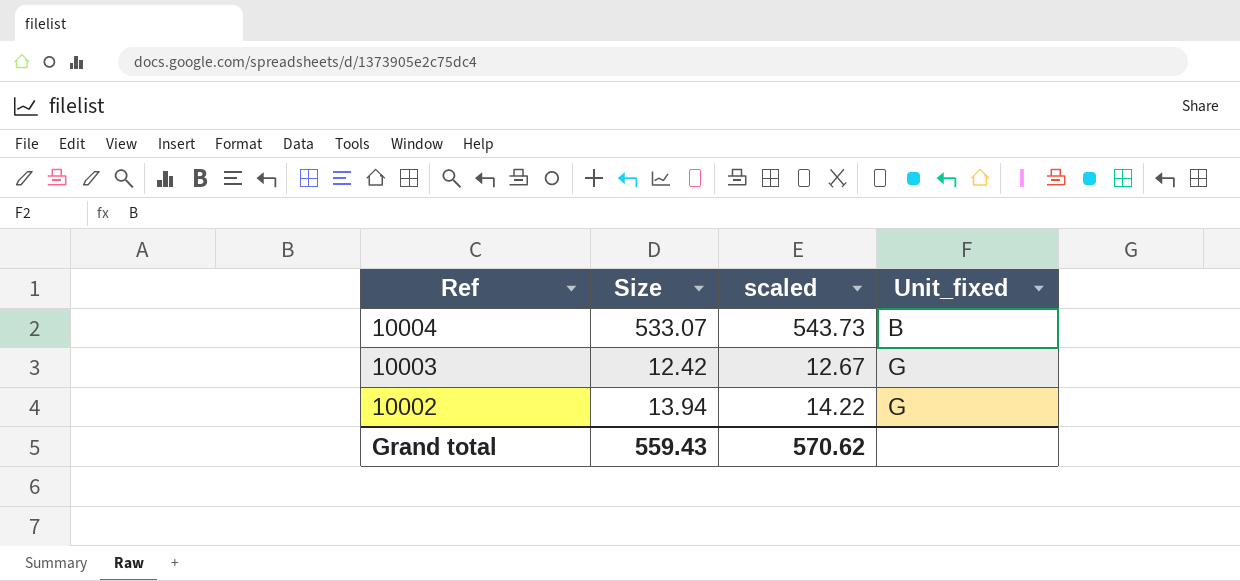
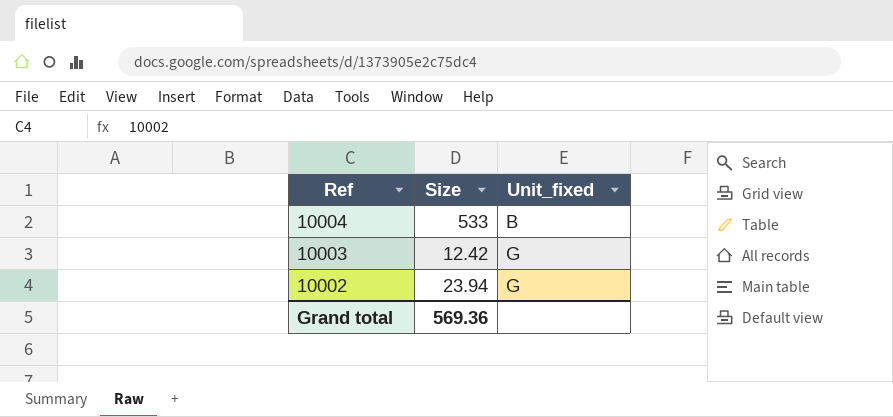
column scaled | formula: [Size] * 1.02 -> none
10004 | Size: 533.07 -> 533
10002 | Size: 13.94 -> 23.94
Grand total | Size: 559.43 -> 569.36

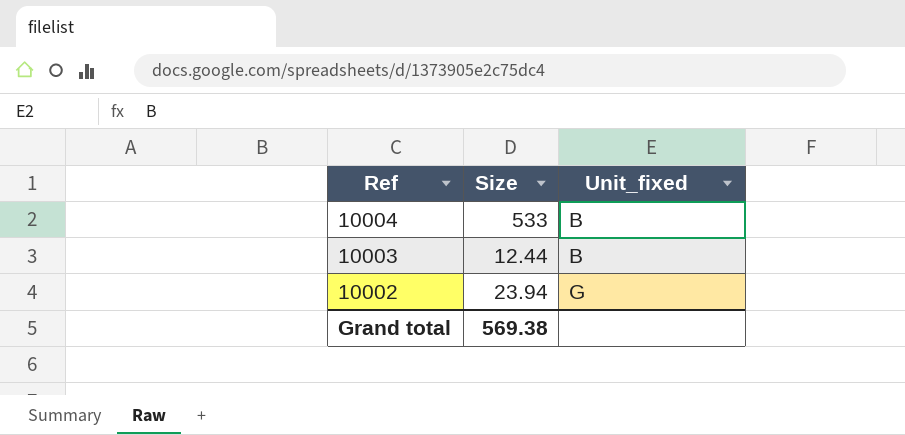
10003 | Size: 12.42 -> 12.44
10003 | Unit_fixed: G -> B
Grand total | Size: 569.36 -> 569.38

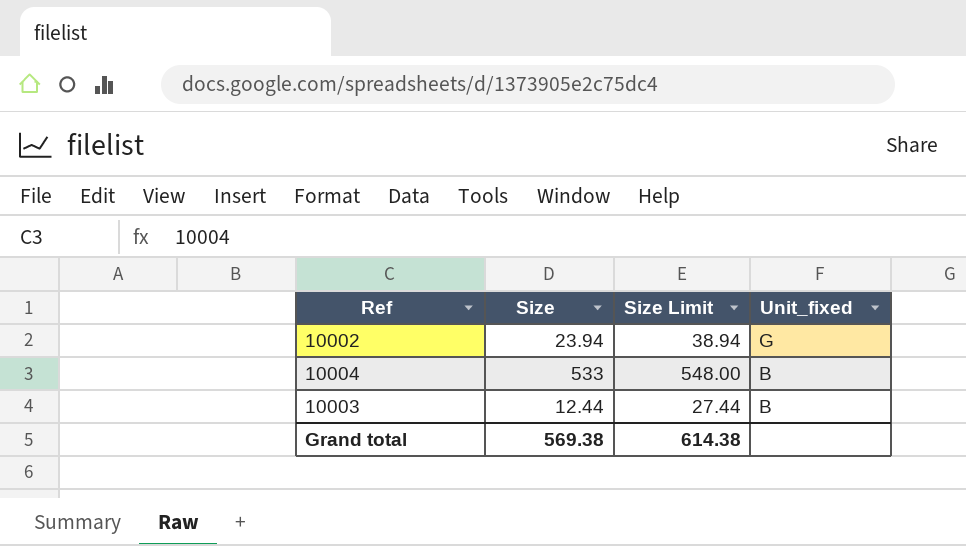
row order: Ref descending -> Unit_fixed descending
column Size Limit | formula: none -> [Size] + 15

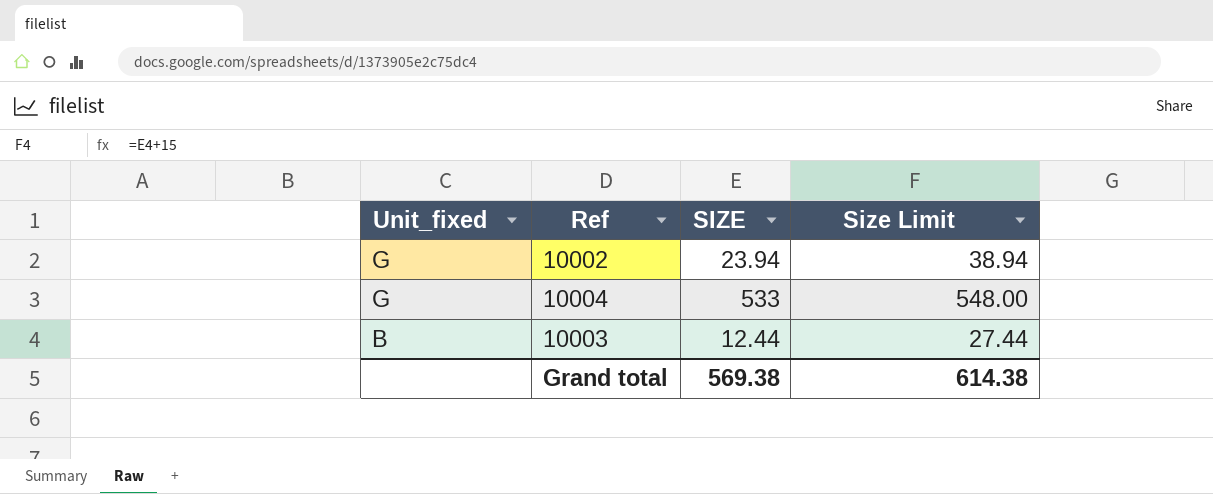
column Unit_fixed | position: 4 -> 1
column name: Size -> SIZE
10004 | Unit_fixed: B -> G

